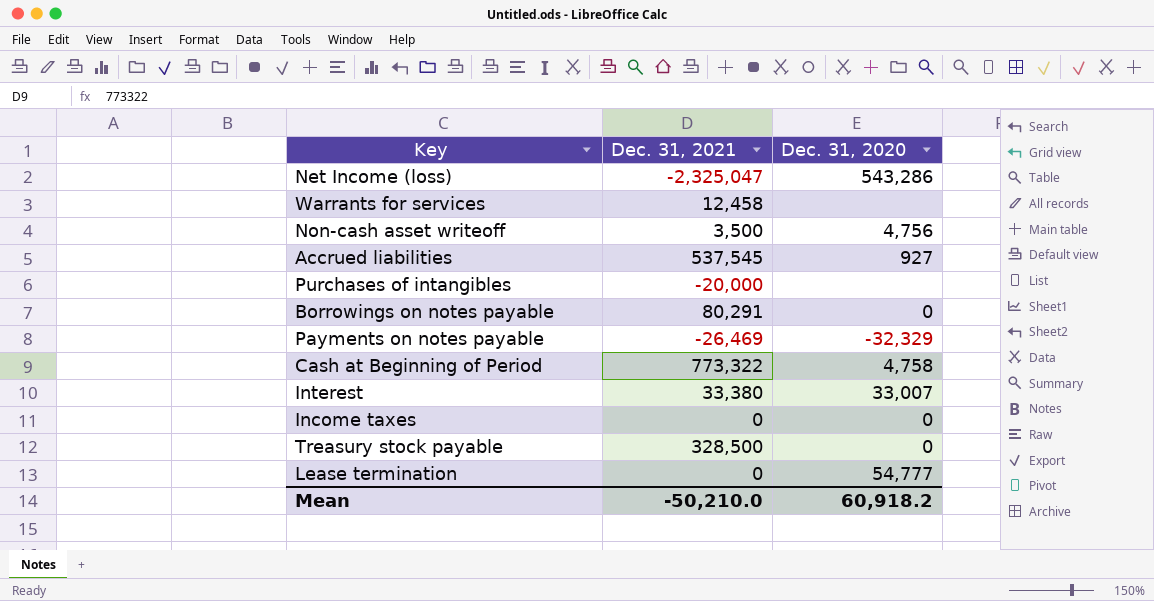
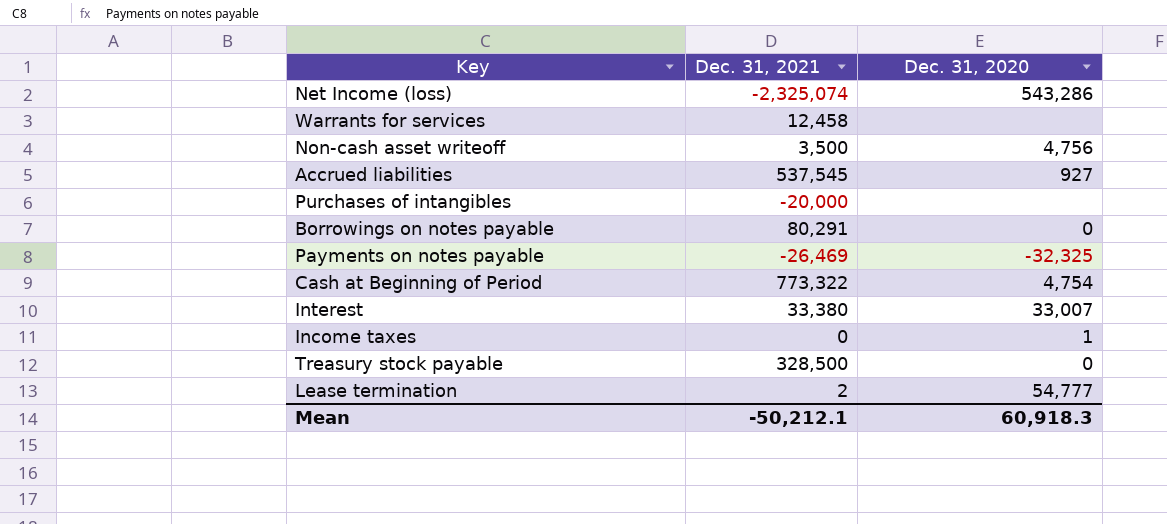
Net Income (loss) | Dec. 31, 2021: -2,325,047 -> -2,325,074
Payments on notes payable | Dec. 31, 2020: -32,329 -> -32,325
Cash at Beginning of Period | Dec. 31, 2020: 4,758 -> 4,754
Income taxes | Dec. 31, 2020: 0 -> 1
Lease termination | Dec. 31, 2021: 0 -> 2
Mean | Dec. 31, 2021: -50,210.0 -> -50,212.1
Mean | Dec. 31, 2020: 60,918.2 -> 60,918.3

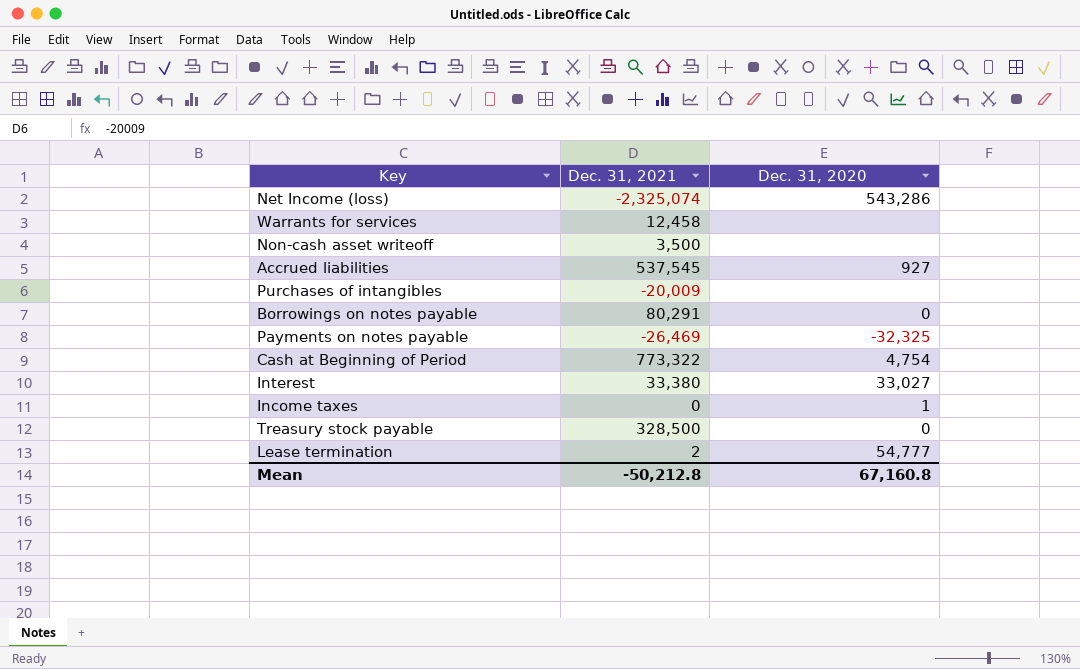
Non-cash asset writeoff | Dec. 31, 2020: 4,756 -> none
Purchases of intangibles | Dec. 31, 2021: -20,000 -> -20,009
Interest | Dec. 31, 2020: 33,007 -> 33,027
Mean | Dec. 31, 2021: -50,212.1 -> -50,212.8
Mean | Dec. 31, 2020: 60,918.3 -> 67,160.8

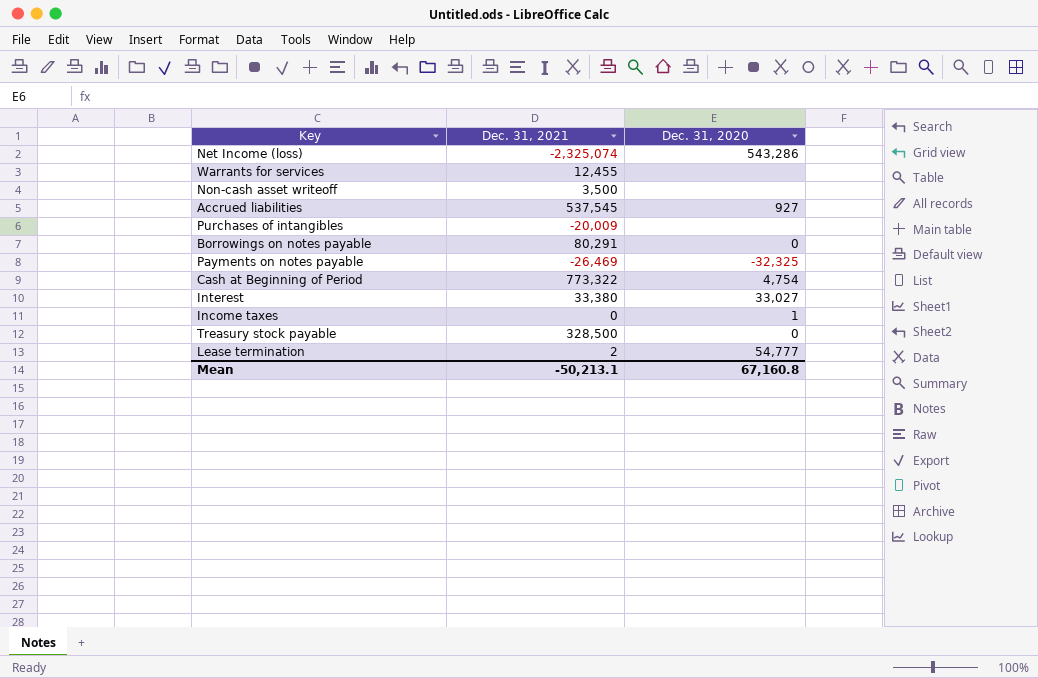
Warrants for services | Dec. 31, 2021: 12,458 -> 12,455
Mean | Dec. 31, 2021: -50,212.8 -> -50,213.1

